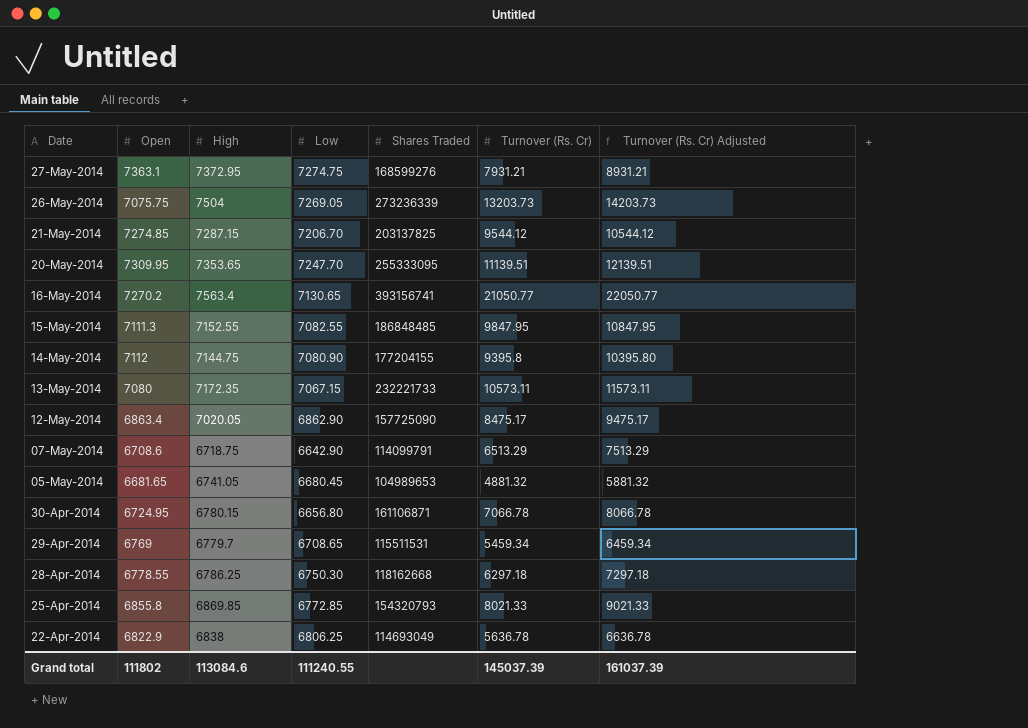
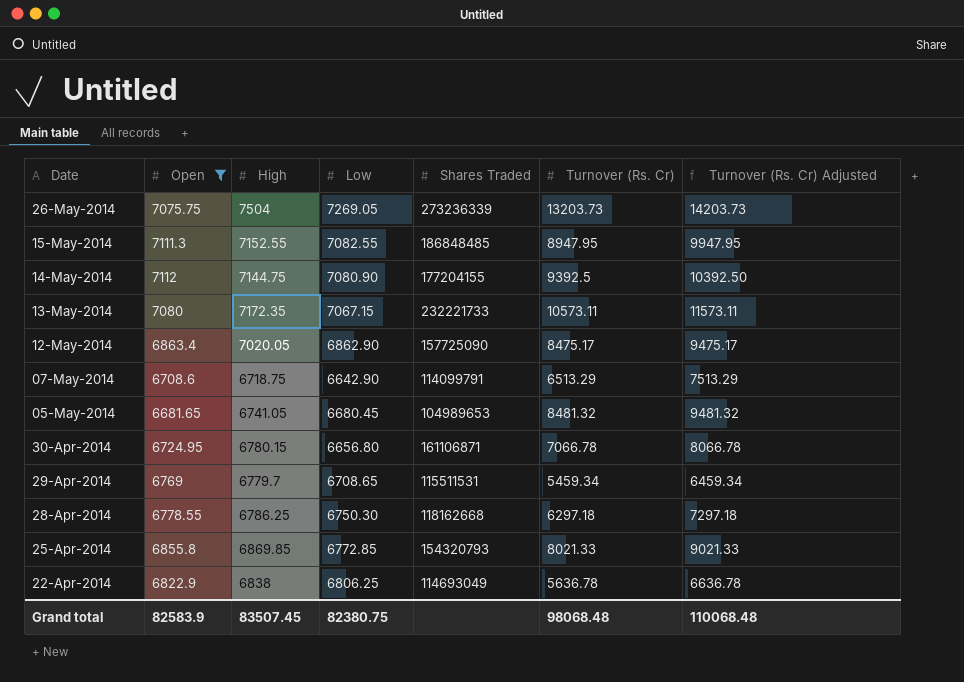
filter: none -> Open <= 7112
15-May-2014 | Turnover (Rs. Cr): 9847.95 -> 8947.95
15-May-2014 | Turnover (Rs. Cr) Adjusted: 10847.95 -> 9947.95
14-May-2014 | Turnover (Rs. Cr): 9395.8 -> 9392.5
14-May-2014 | Turnover (Rs. Cr) Adjusted: 10395.80 -> 10392.50
05-May-2014 | Turnover (Rs. Cr): 4881.32 -> 8481.32
05-May-2014 | Turnover (Rs. Cr) Adjusted: 5881.32 -> 9481.32
Grand total | Open: 111802 -> 82583.9
Grand total | High: 113084.6 -> 83507.45
Grand total | Low: 111240.55 -> 82380.75
Grand total | Turnover (Rs. Cr): 145037.39 -> 98068.48
Grand total | Turnover (Rs. Cr) Adjusted: 161037.39 -> 110068.48

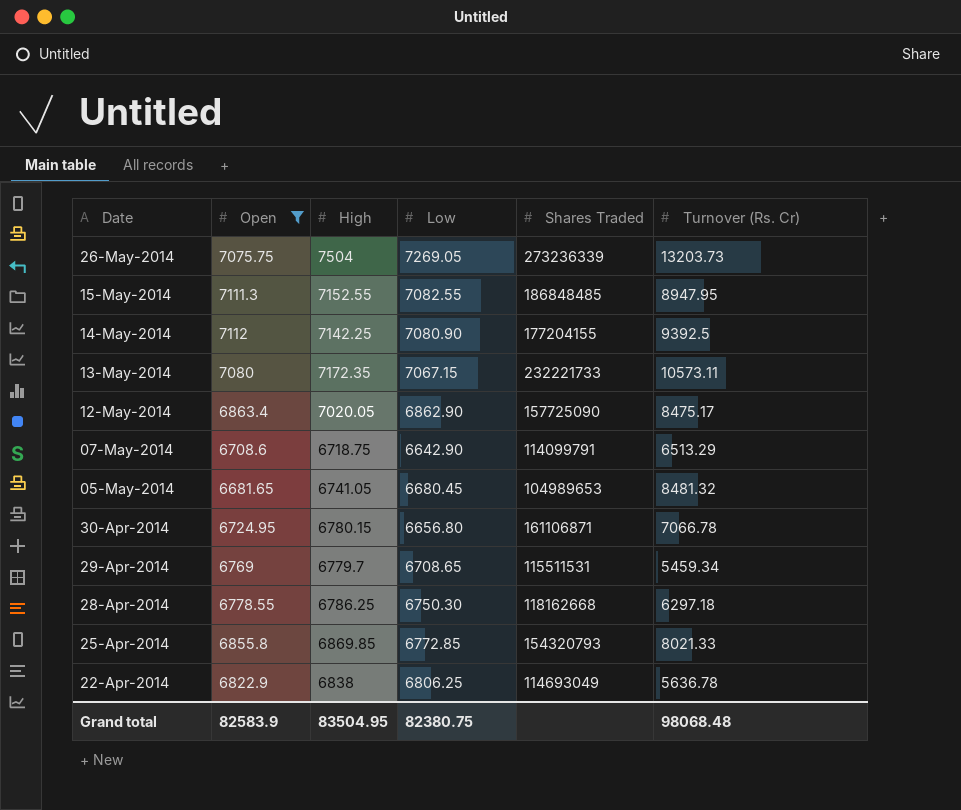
column Turnover (Rs. Cr) Adjusted | formula: [Turnover (Rs. Cr)] + 1000 -> none
14-May-2014 | High: 7144.75 -> 7142.25
Grand total | High: 83507.45 -> 83504.95

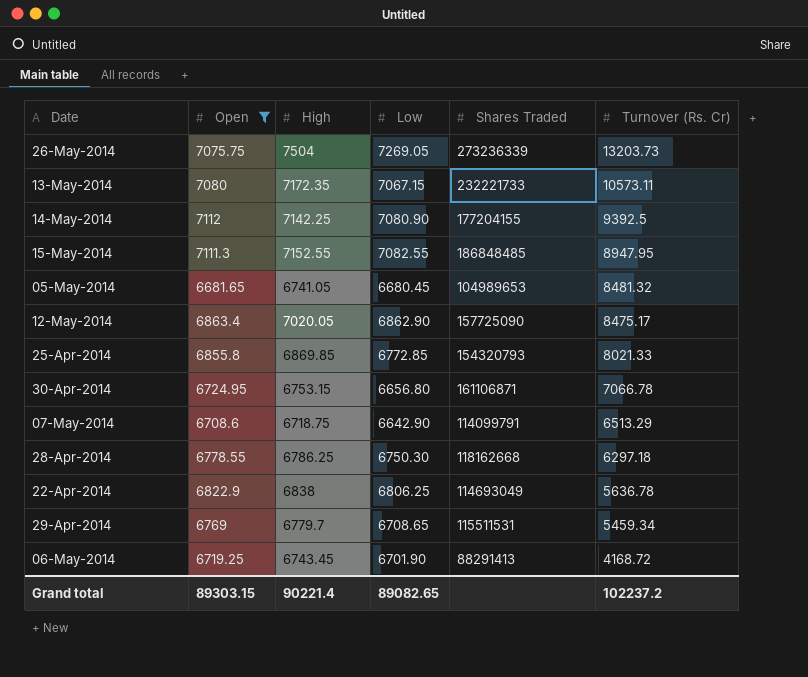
row order: Date descending -> Turnover (Rs. Cr) descending
30-Apr-2014 | High: 6780.15 -> 6753.15
row 06-May-2014: none -> 6719.25 | 6743.45 | 6701.90 | 88291413 | 4168.72
Grand total | Open: 82583.9 -> 89303.15
Grand total | High: 83504.95 -> 90221.4
Grand total | Low: 82380.75 -> 89082.65
Grand total | Turnover (Rs. Cr): 98068.48 -> 102237.2

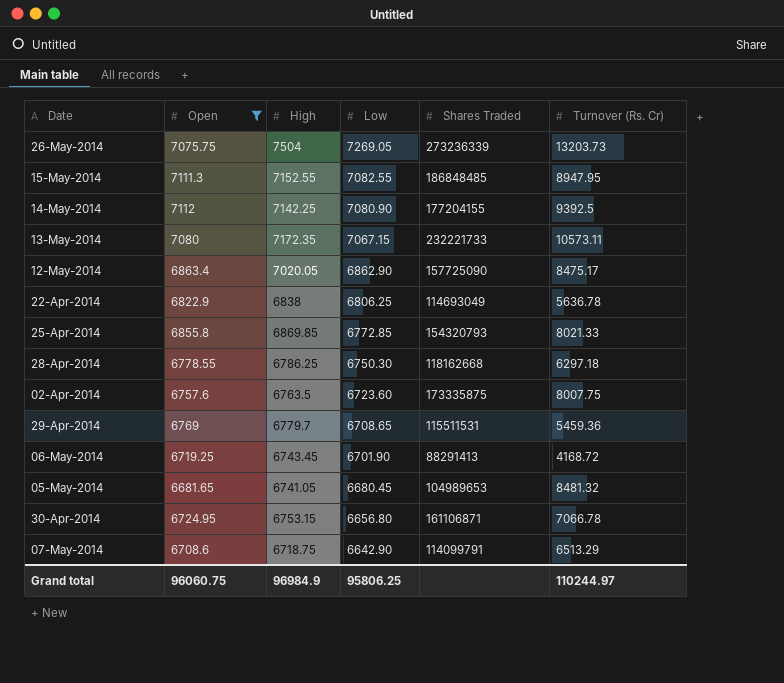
row order: Turnover (Rs. Cr) descending -> Low descending
row 02-Apr-2014: none -> 6757.6 | 6763.5 | 6723.60 | 173335875 | 8007.75
29-Apr-2014 | Turnover (Rs. Cr): 5459.34 -> 5459.36
Grand total | Open: 89303.15 -> 96060.75
Grand total | High: 90221.4 -> 96984.9
Grand total | Low: 89082.65 -> 95806.25
Grand total | Turnover (Rs. Cr): 102237.2 -> 110244.97

